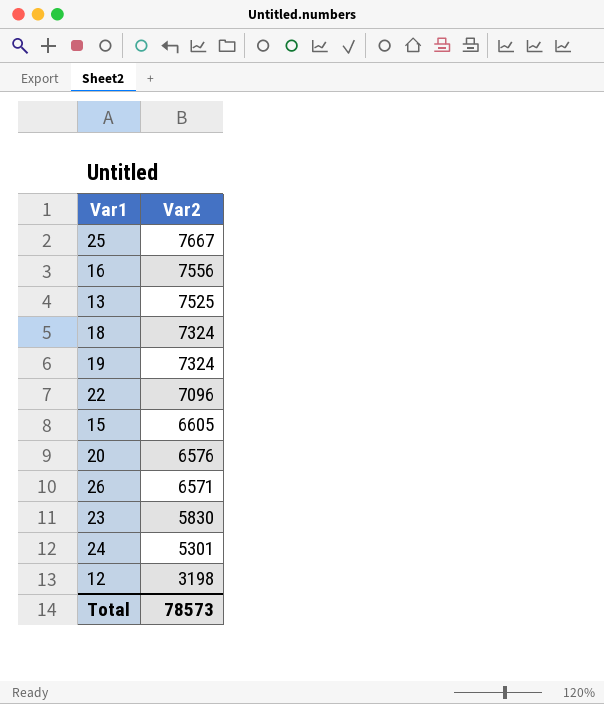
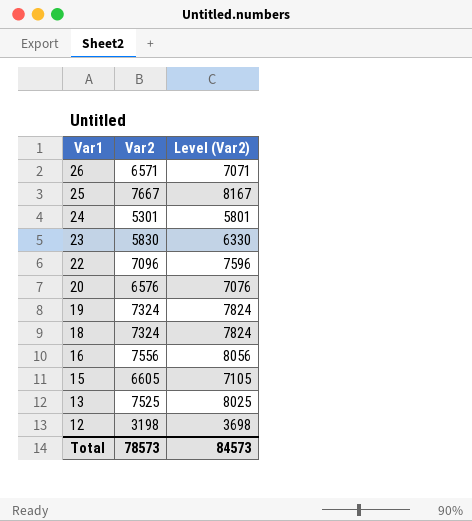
row order: Var2 descending -> Var1 descending
column Level (Var2) | formula: none -> [Var2] + 500

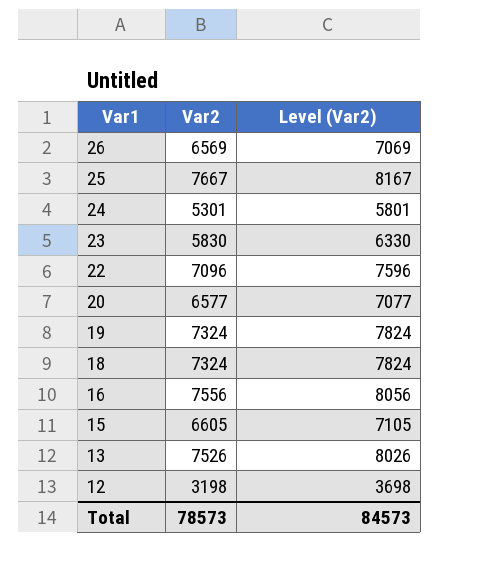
26 | Var2: 6571 -> 6569
26 | Level (Var2): 7071 -> 7069
20 | Var2: 6576 -> 6577
20 | Level (Var2): 7076 -> 7077
13 | Var2: 7525 -> 7526
13 | Level (Var2): 8025 -> 8026

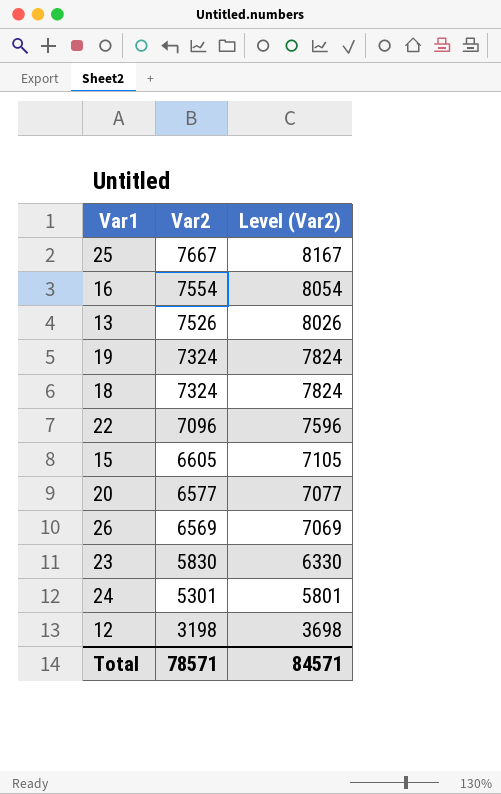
row order: Var1 descending -> Var2 descending
16 | Var2: 7556 -> 7554
16 | Level (Var2): 8056 -> 8054
Total | Var2: 78573 -> 78571
Total | Level (Var2): 84573 -> 84571

